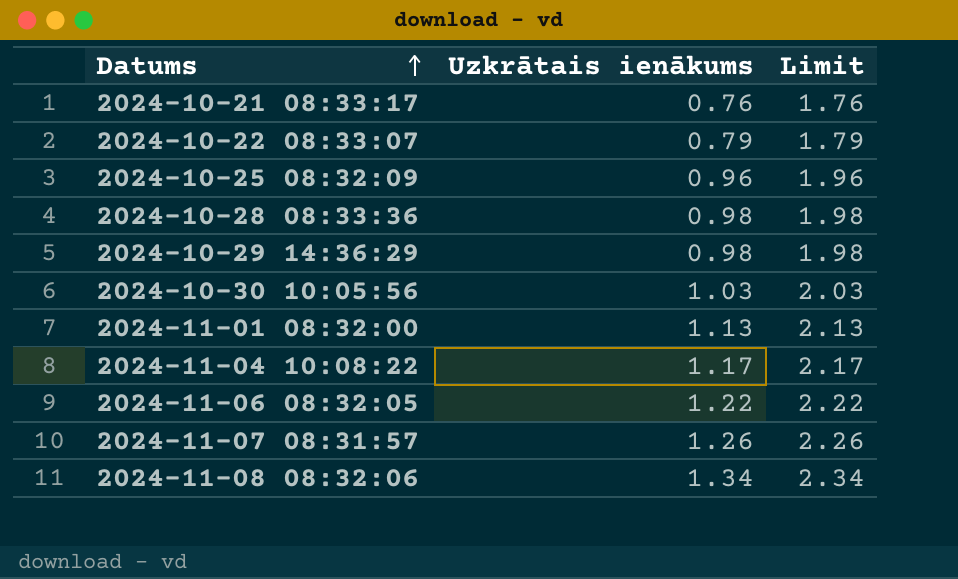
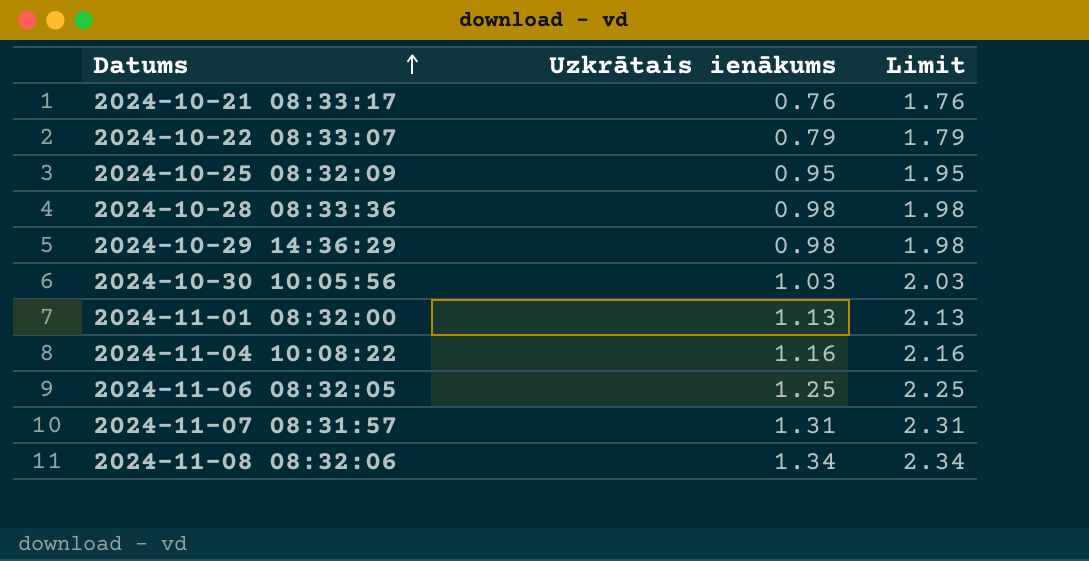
2024-10-25 08:32:09 | Uzkrātais ienākums: 0.96 -> 0.95
2024-10-25 08:32:09 | Limit: 1.96 -> 1.95
2024-11-04 10:08:22 | Uzkrātais ienākums: 1.17 -> 1.16
2024-11-04 10:08:22 | Limit: 2.17 -> 2.16
2024-11-06 08:32:05 | Uzkrātais ienākums: 1.22 -> 1.25
2024-11-06 08:32:05 | Limit: 2.22 -> 2.25
2024-11-07 08:31:57 | Uzkrātais ienākums: 1.26 -> 1.31
2024-11-07 08:31:57 | Limit: 2.26 -> 2.31

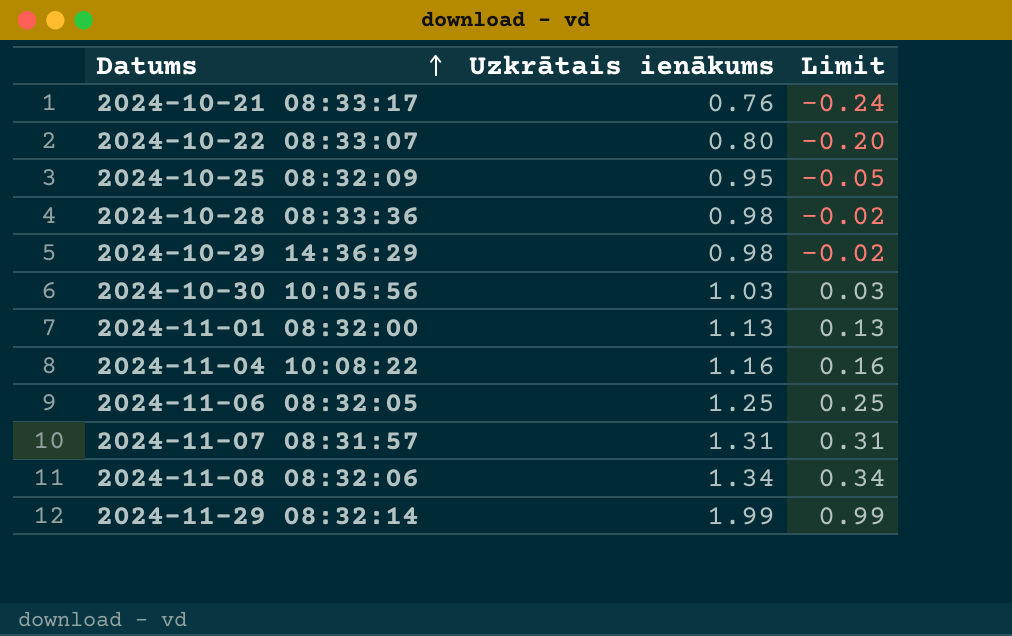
column Limit | formula: [Uzkrātais ienākums] + 1 -> [Uzkrātais ienākums] - 1
2024-10-22 08:33:07 | Uzkrātais ienākums: 0.79 -> 0.80
row 2024-11-29 08:32:14: none -> 1.99 | 0.99

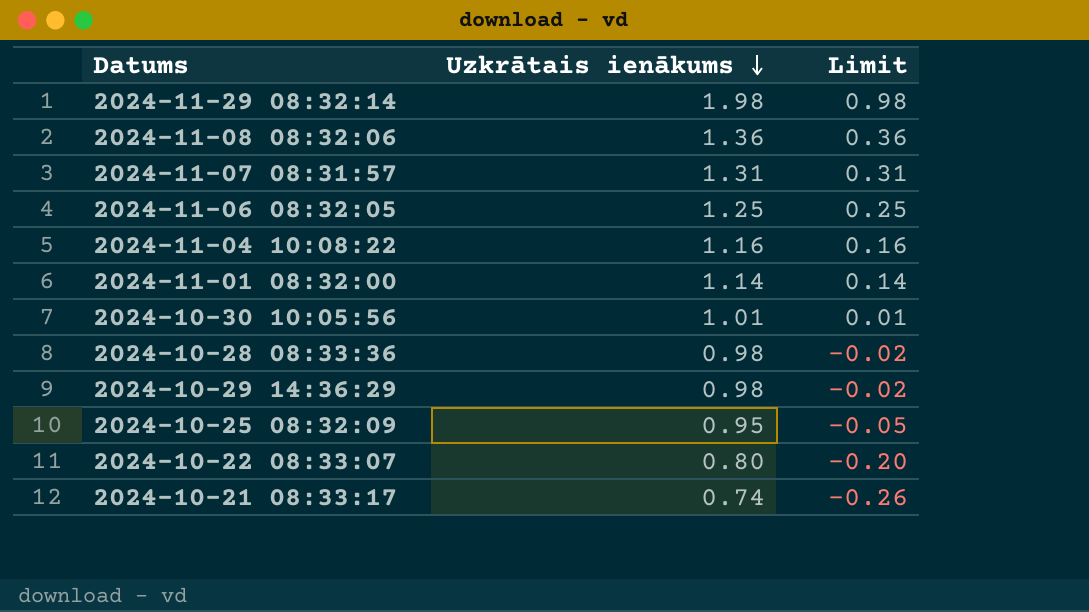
row order: Datums ascending -> Uzkrātais ienākums descending
2024-11-29 08:32:14 | Uzkrātais ienākums: 1.99 -> 1.98
2024-11-29 08:32:14 | Limit: 0.99 -> 0.98
2024-11-08 08:32:06 | Uzkrātais ienākums: 1.34 -> 1.36
2024-11-08 08:32:06 | Limit: 0.34 -> 0.36
2024-11-01 08:32:00 | Uzkrātais ienākums: 1.13 -> 1.14
2024-11-01 08:32:00 | Limit: 0.13 -> 0.14
2024-10-30 10:05:56 | Uzkrātais ienākums: 1.03 -> 1.01
2024-10-30 10:05:56 | Limit: 0.03 -> 0.01
2024-10-21 08:33:17 | Uzkrātais ienākums: 0.76 -> 0.74
2024-10-21 08:33:17 | Limit: -0.24 -> -0.26

